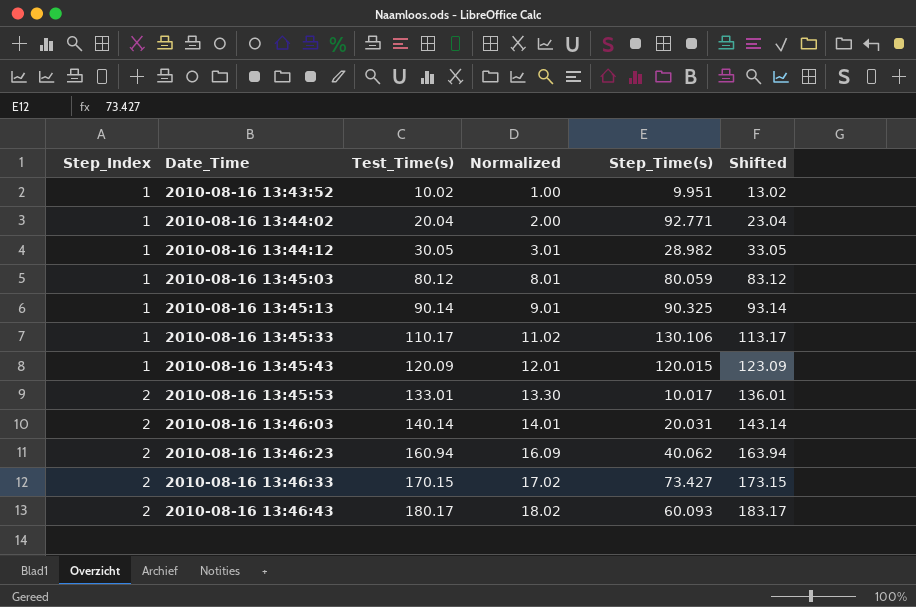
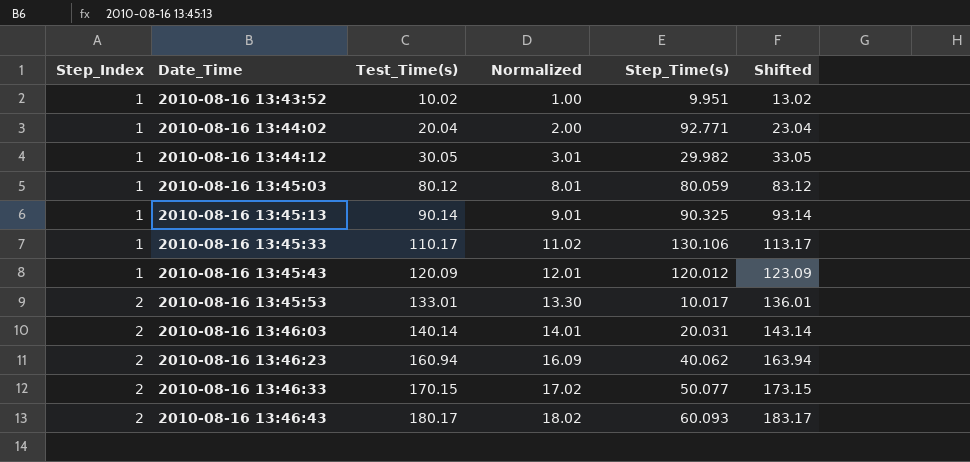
2010-08-16 13:44:12 | Step_Time(s): 28.982 -> 29.982
2010-08-16 13:45:43 | Step_Time(s): 120.015 -> 120.012
2010-08-16 13:46:33 | Step_Time(s): 73.427 -> 50.077

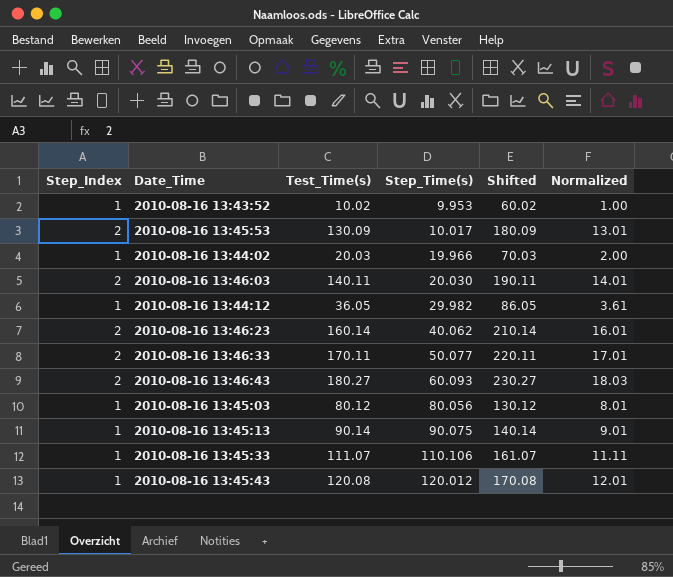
row order: Step_Index ascending -> Step_Time(s) ascending
column Shifted | formula: [Test_Time(s)] + 3 -> [Test_Time(s)] + 50
column Normalized | position: 4 -> 6
2010-08-16 13:43:52 | Step_Time(s): 9.951 -> 9.953
2010-08-16 13:45:53 | Test_Time(s): 133.01 -> 130.09
2010-08-16 13:45:53 | Normalized: 13.30 -> 13.01
2010-08-16 13:44:02 | Test_Time(s): 20.04 -> 20.03
2010-08-16 13:44:02 | Step_Time(s): 92.771 -> 19.966
2010-08-16 13:46:03 | Test_Time(s): 140.14 -> 140.11
2010-08-16 13:46:03 | Step_Time(s): 20.031 -> 20.030
2010-08-16 13:44:12 | Test_Time(s): 30.05 -> 36.05
2010-08-16 13:44:12 | Normalized: 3.01 -> 3.61
2010-08-16 13:46:23 | Test_Time(s): 160.94 -> 160.14
2010-08-16 13:46:23 | Normalized: 16.09 -> 16.01
2010-08-16 13:46:33 | Test_Time(s): 170.15 -> 170.11
2010-08-16 13:46:33 | Normalized: 17.02 -> 17.01
2010-08-16 13:46:43 | Test_Time(s): 180.17 -> 180.27
2010-08-16 13:46:43 | Normalized: 18.02 -> 18.03
2010-08-16 13:45:03 | Step_Time(s): 80.059 -> 80.056
2010-08-16 13:45:13 | Step_Time(s): 90.325 -> 90.075
2010-08-16 13:45:33 | Test_Time(s): 110.17 -> 111.07
2010-08-16 13:45:33 | Step_Time(s): 130.106 -> 110.106
2010-08-16 13:45:33 | Normalized: 11.02 -> 11.11
2010-08-16 13:45:43 | Test_Time(s): 120.09 -> 120.08

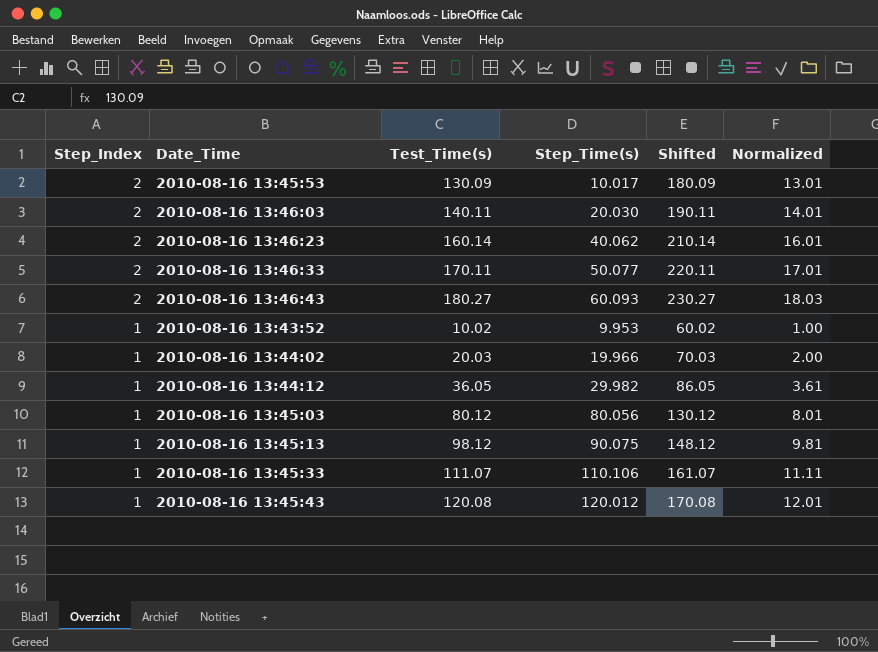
row order: Step_Time(s) ascending -> Step_Index descending
2010-08-16 13:45:13 | Test_Time(s): 90.14 -> 98.12
2010-08-16 13:45:13 | Shifted: 140.14 -> 148.12
2010-08-16 13:45:13 | Normalized: 9.01 -> 9.81

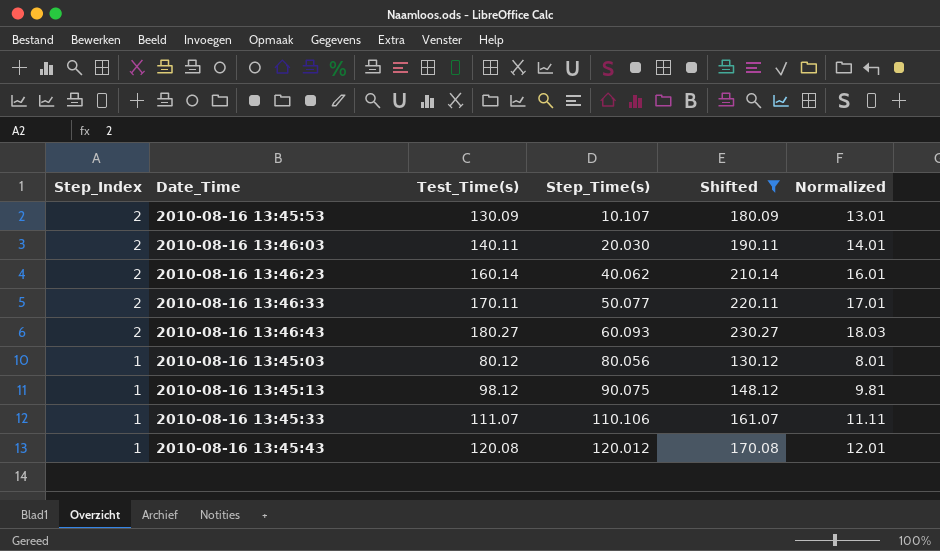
filter: none -> Shifted >= 130.12
2010-08-16 13:45:53 | Step_Time(s): 10.017 -> 10.107

